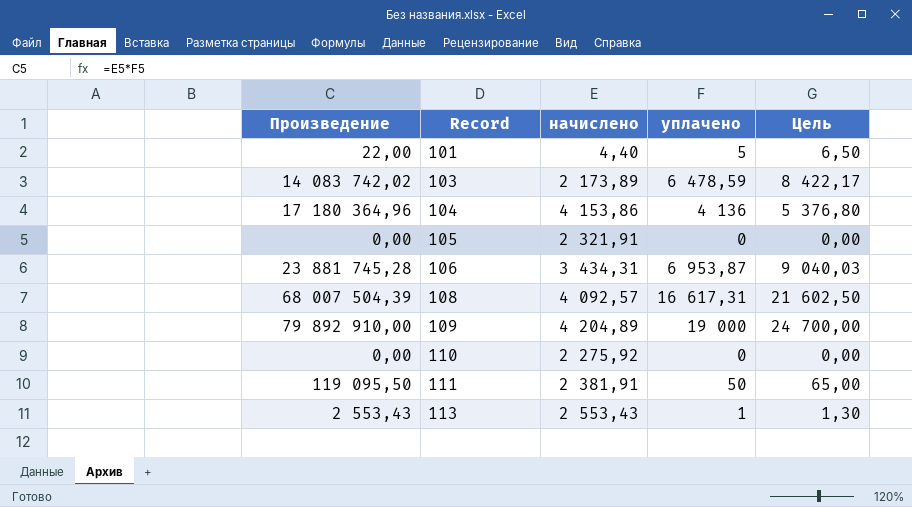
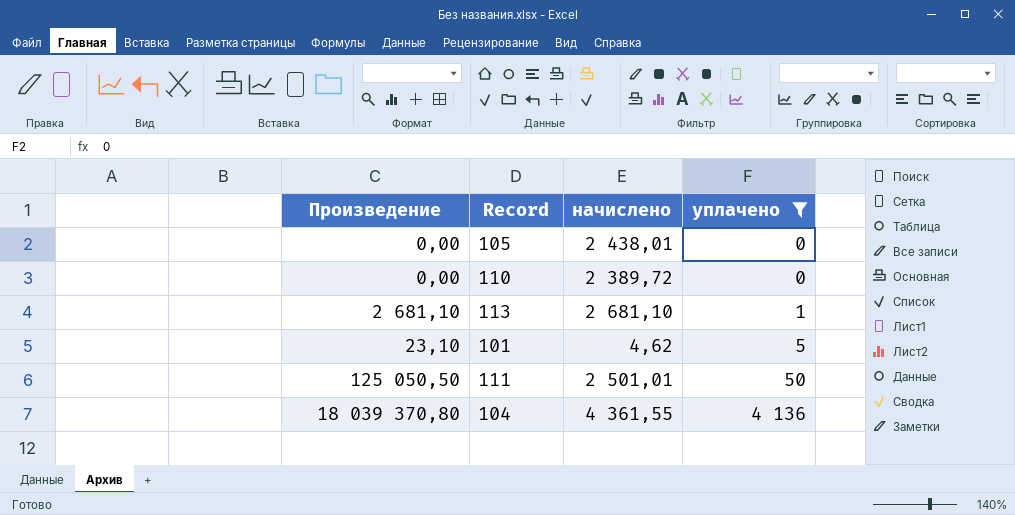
filter: none -> уплачено <= 4 136
row order: Record ascending -> уплачено ascending
column Цель | formula: [уплачено] * 1,3 -> none
105 | начислено: 2 321,91 -> 2 438,01
110 | начислено: 2 275,92 -> 2 389,72
113 | Произведение: 2 553,43 -> 2 681,10
113 | начислено: 2 553,43 -> 2 681,10
101 | Произведение: 22,00 -> 23,10
101 | начислено: 4,40 -> 4,62
111 | Произведение: 119 095,50 -> 125 050,50
111 | начислено: 2 381,91 -> 2 501,01
104 | Произведение: 17 180 364,96 -> 18 039 370,80
104 | начислено: 4 153,86 -> 4 361,55

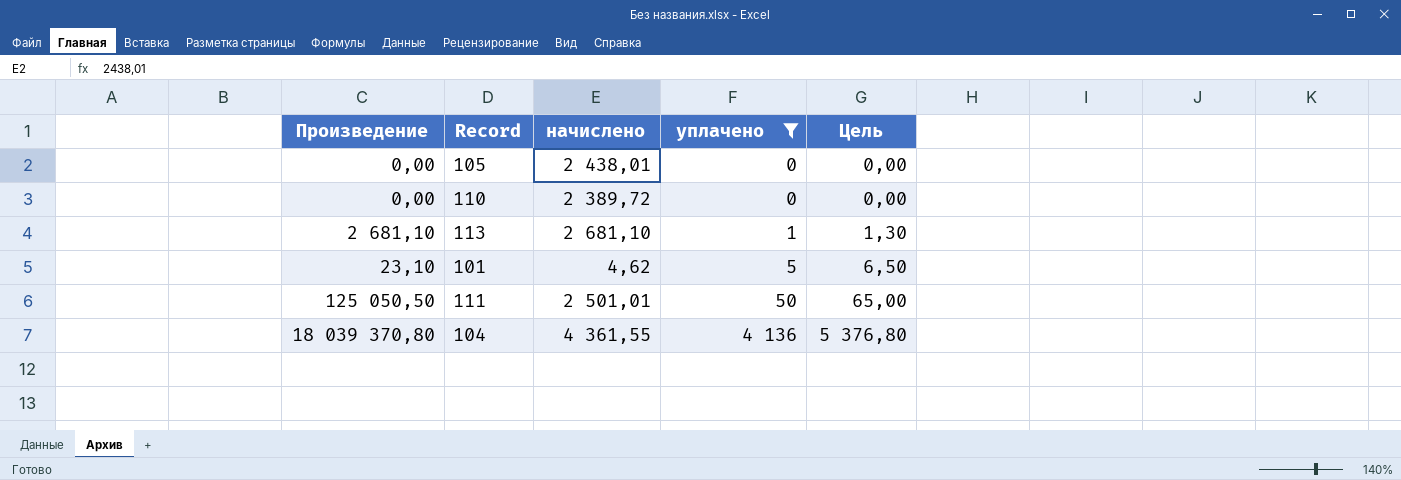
column Цель | formula: none -> [уплачено] * 1,3

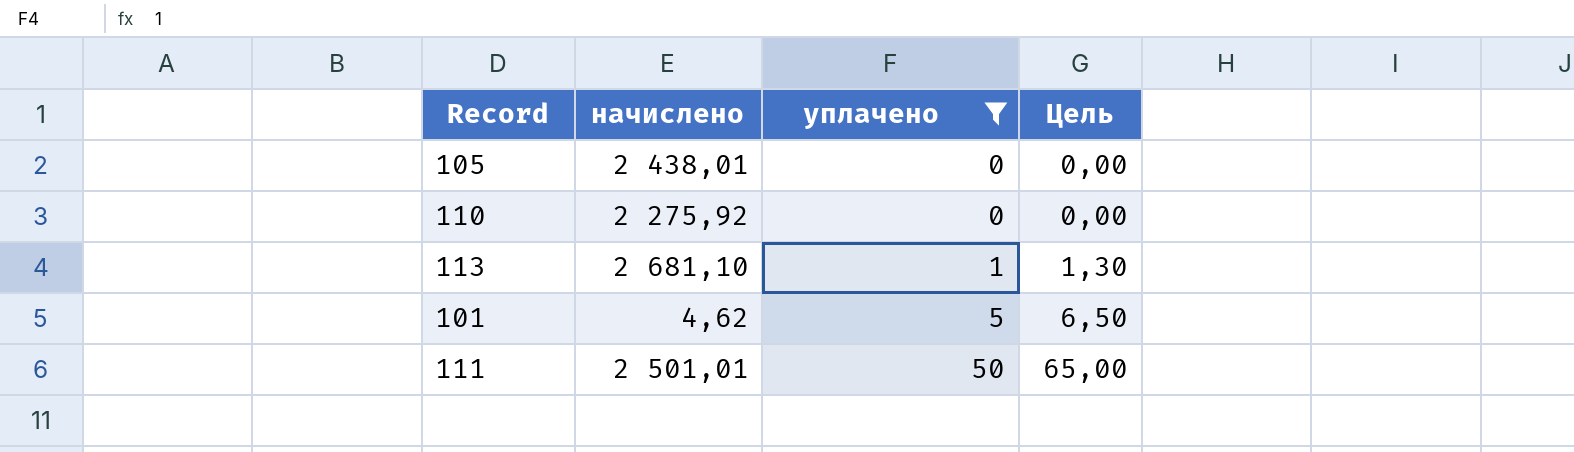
column Произведение | formula: [начислено] * [уплачено] -> none
row 104: 18 039 370,80 | 4 361,55 | 4 136 | 5 376,80 -> none
110 | начислено: 2 389,72 -> 2 275,92

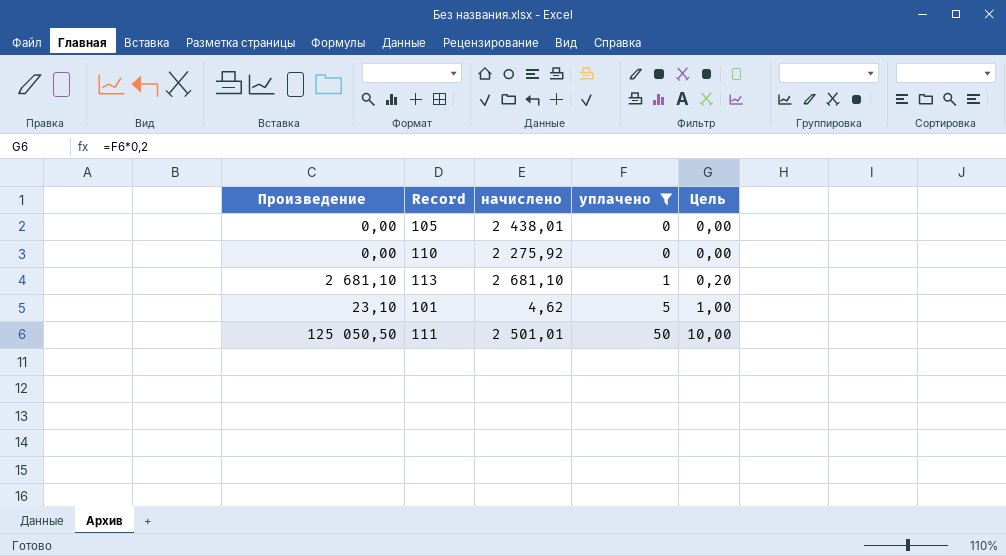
column Произведение | formula: none -> [начислено] * [уплачено]
column Цель | formula: [уплачено] * 1,3 -> [уплачено] * 0,2

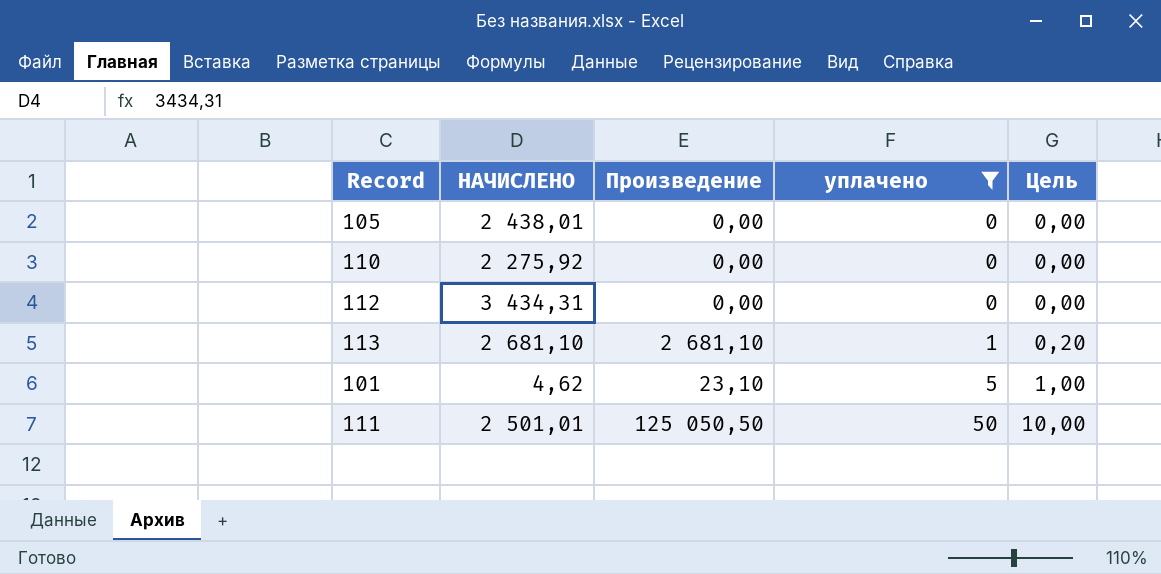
column name: начислено -> НАЧИСЛЕНО
column Произведение | position: 1 -> 3
row 112: none -> 3 434,31 | 0,00 | 0 | 0,00

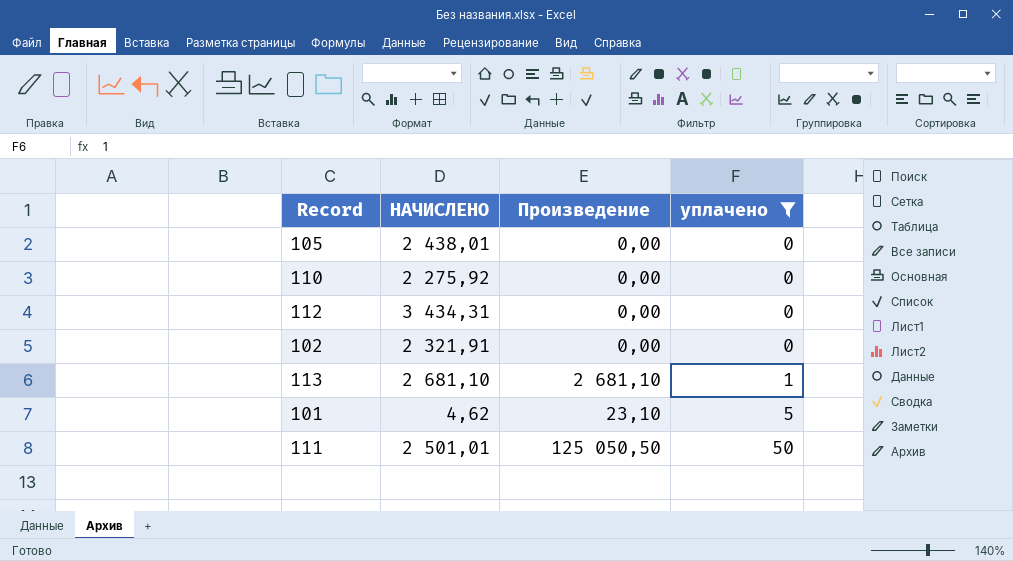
column Цель | formula: [уплачено] * 0,2 -> none
row 102: none -> 2 321,91 | 0,00 | 0

